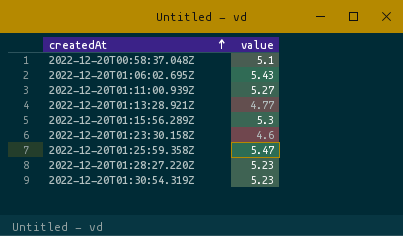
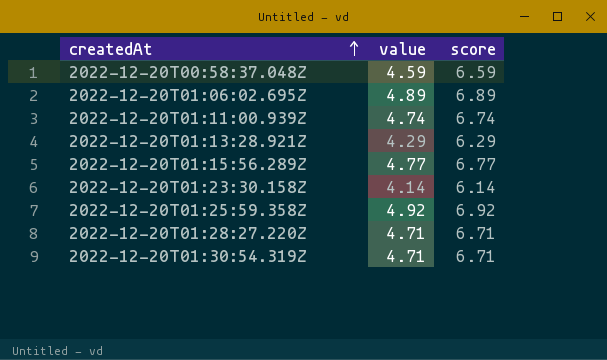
column score | formula: none -> [value] + 2
2022-12-20T00:58:37.048Z | value: 5.1 -> 4.59
2022-12-20T01:06:02.695Z | value: 5.43 -> 4.89
2022-12-20T01:11:00.939Z | value: 5.27 -> 4.74
2022-12-20T01:13:28.921Z | value: 4.77 -> 4.29
2022-12-20T01:15:56.289Z | value: 5.3 -> 4.77
2022-12-20T01:23:30.158Z | value: 4.6 -> 4.14
2022-12-20T01:25:59.358Z | value: 5.47 -> 4.92
2022-12-20T01:28:27.220Z | value: 5.23 -> 4.71
2022-12-20T01:30:54.319Z | value: 5.23 -> 4.71

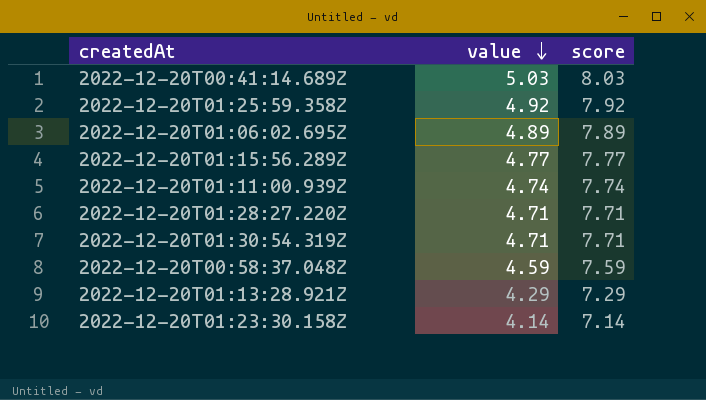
row order: createdAt ascending -> value descending
column score | formula: [value] + 2 -> [value] + 3
row 2022-12-20T00:41:14.689Z: none -> 5.03 | 8.03

